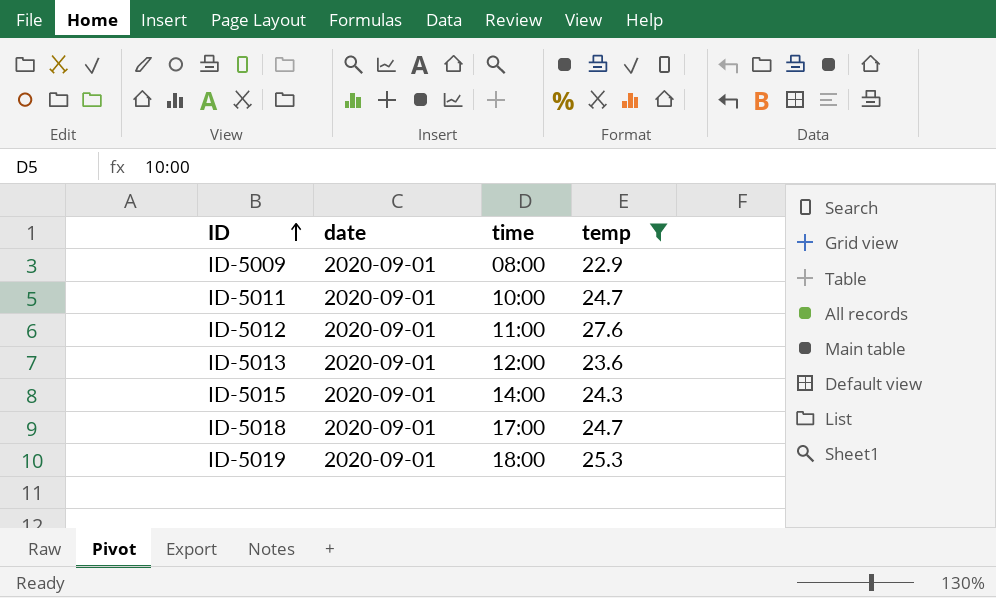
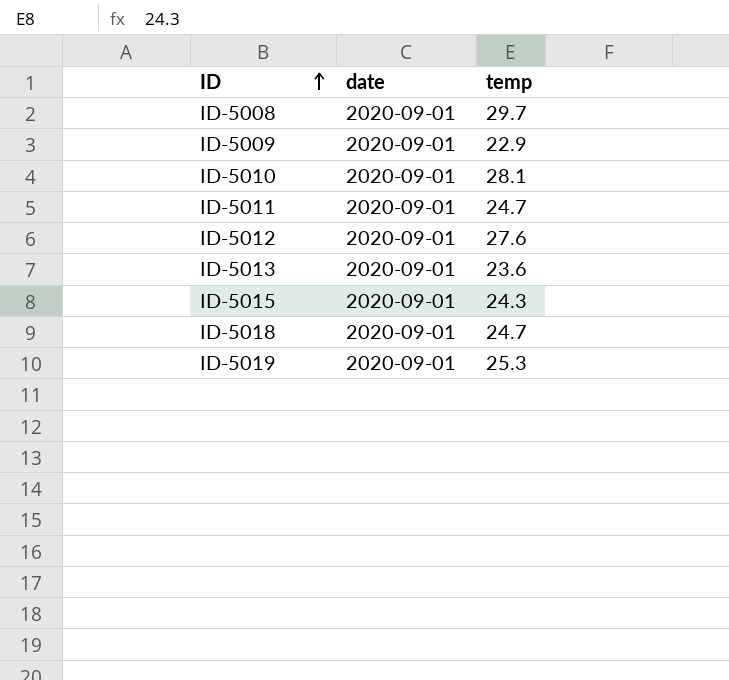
filter: temp <= 27.6 -> none
column time | position: 3 -> none

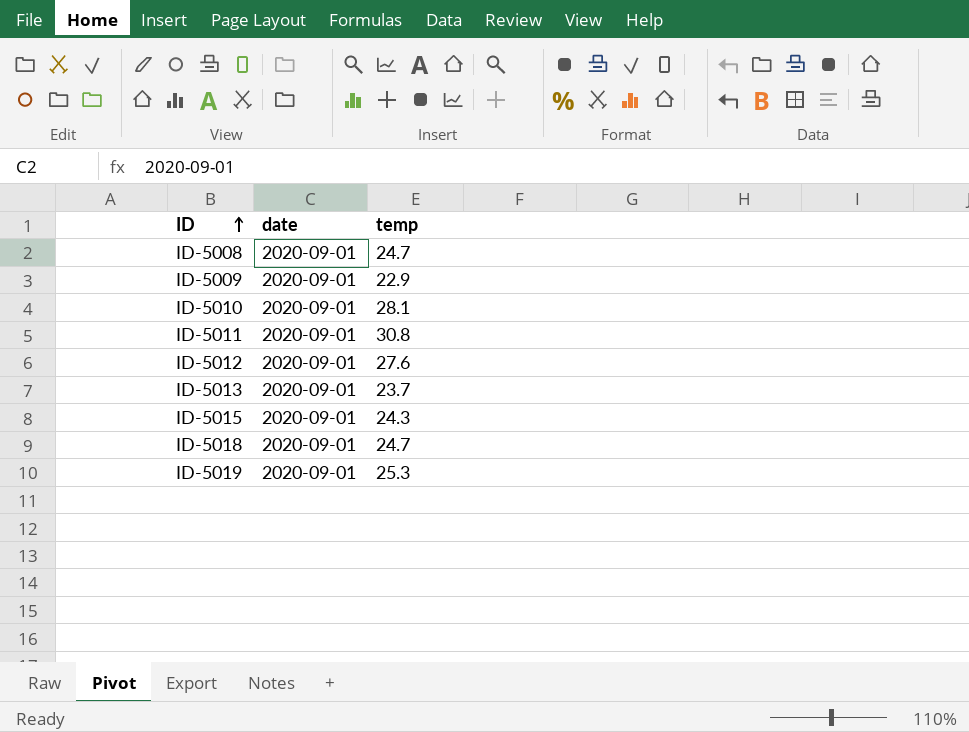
ID-5008 | temp: 29.7 -> 24.7
ID-5011 | temp: 24.7 -> 30.8
ID-5013 | temp: 23.6 -> 23.7

